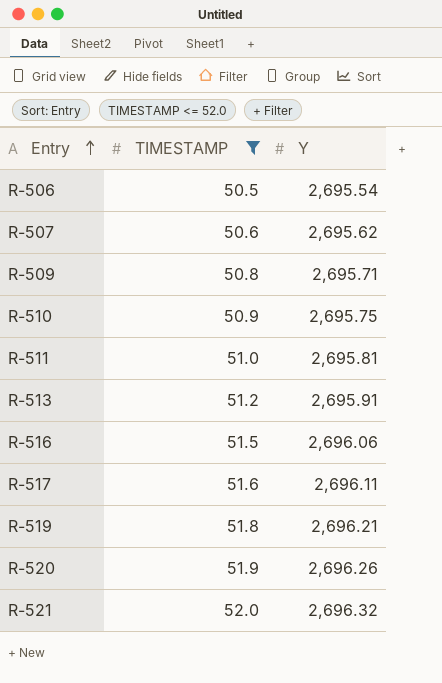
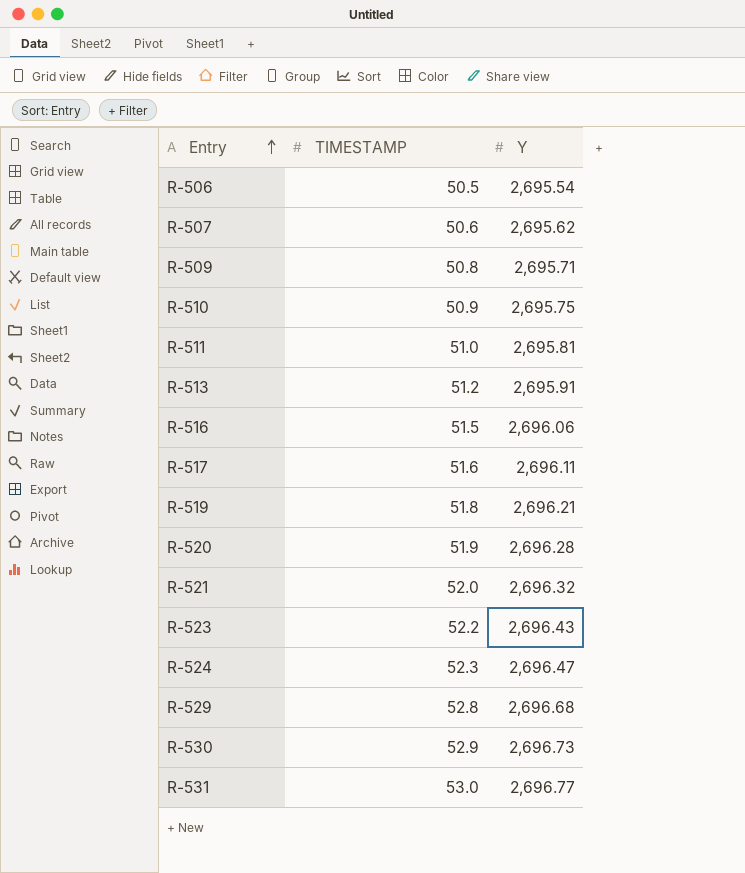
filter: TIMESTAMP <= 52.0 -> none
R-520 | Y: 2,696.26 -> 2,696.28

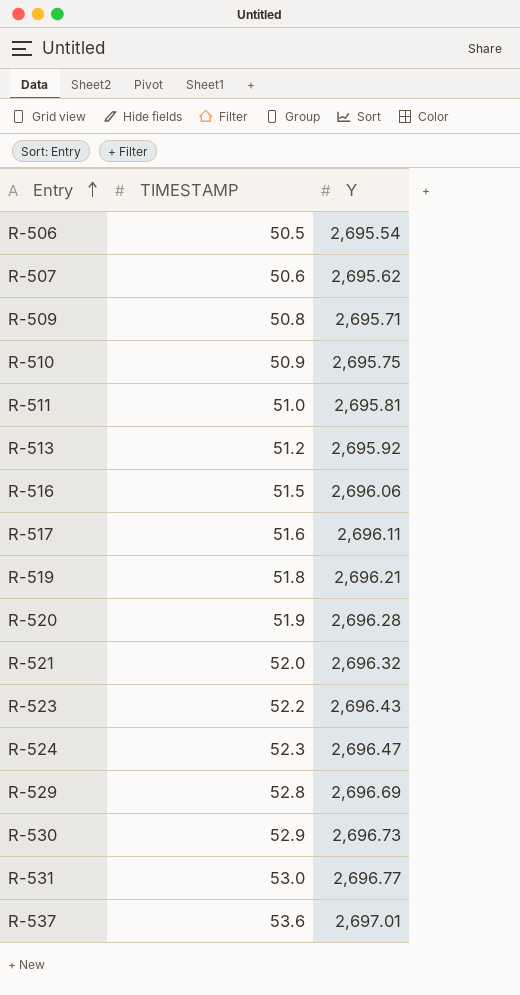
R-513 | Y: 2,695.91 -> 2,695.92
R-529 | Y: 2,696.68 -> 2,696.69
row R-537: none -> 53.6 | 2,697.01

